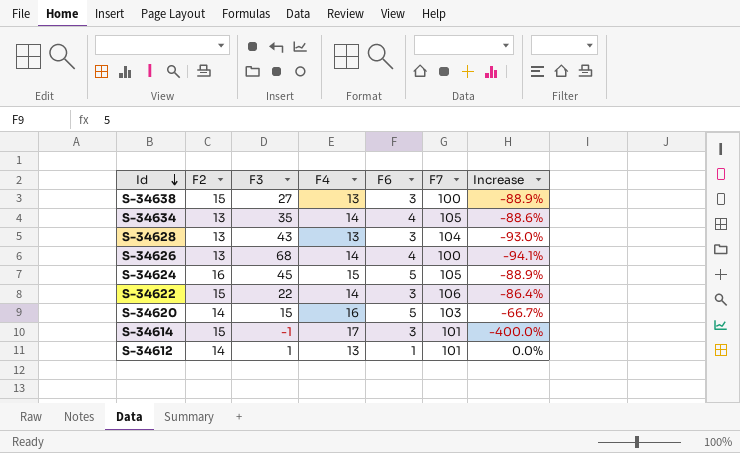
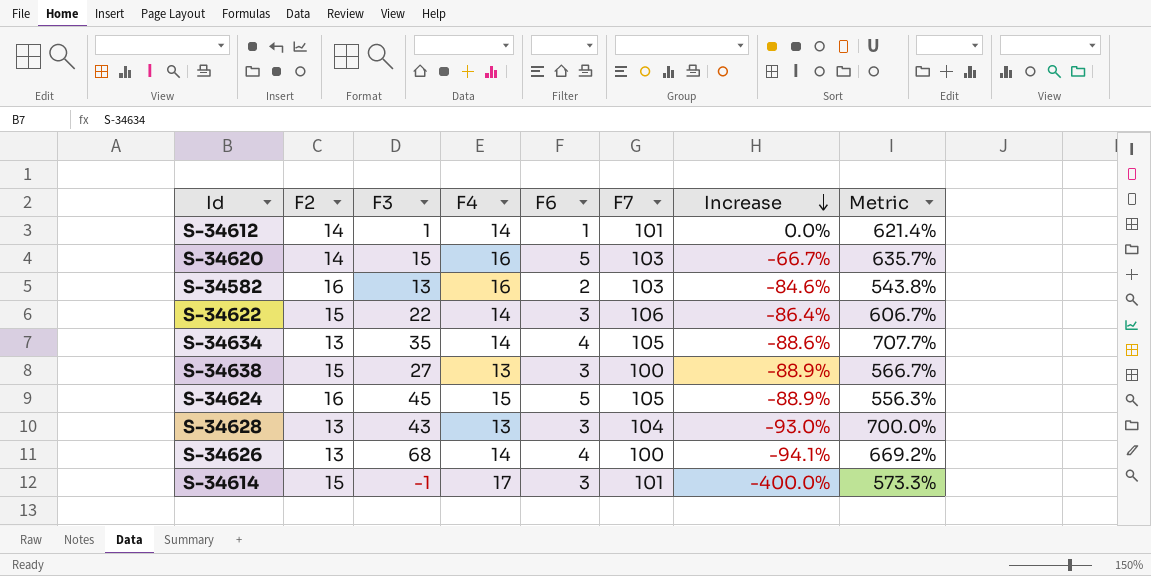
row order: Id descending -> Increase descending
column Metric | formula: none -> ([F7] - [F2]) / [F2]
S-34612 | F4: 13 -> 14
row S-34582: none -> 16 | 13 | 16 | 2 | 103 | -84.6% | 543.8%

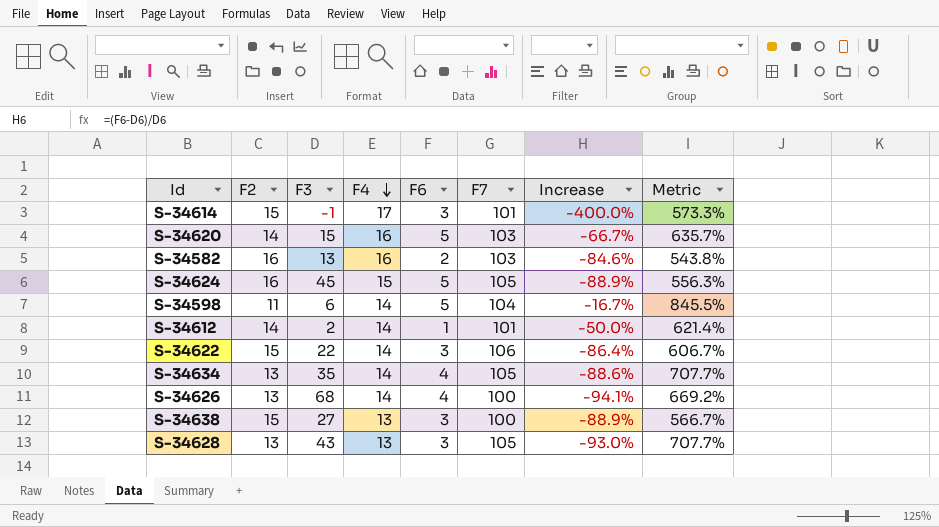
row order: Increase descending -> F4 descending
row S-34598: none -> 11 | 6 | 14 | 5 | 104 | -16.7% | 845.5%
S-34612 | F3: 1 -> 2
S-34612 | Increase: 0.0% -> -50.0%
S-34628 | F7: 104 -> 105
S-34628 | Metric: 700.0% -> 707.7%

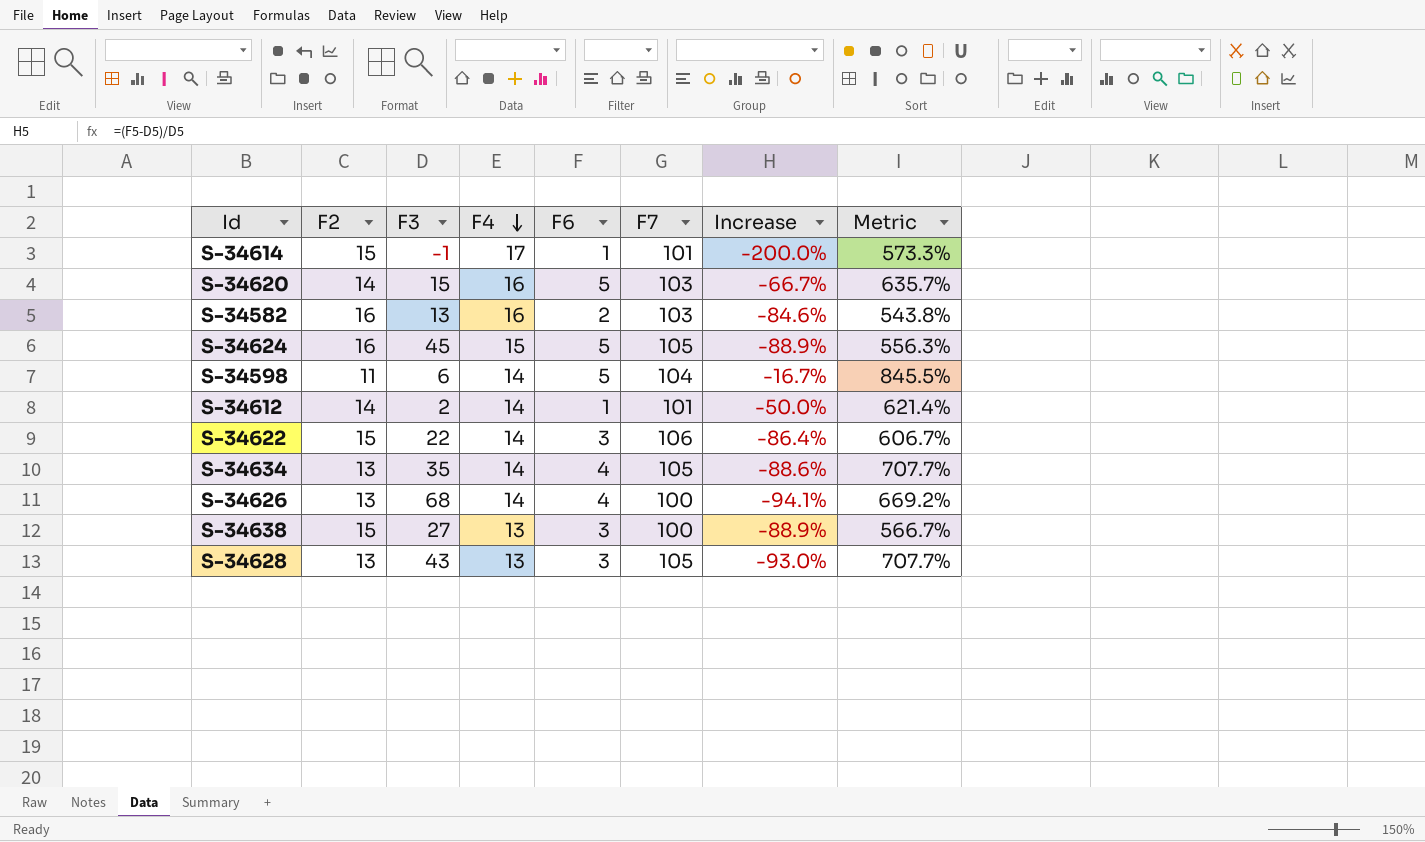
S-34614 | F6: 3 -> 1
S-34614 | Increase: -400.0% -> -200.0%

